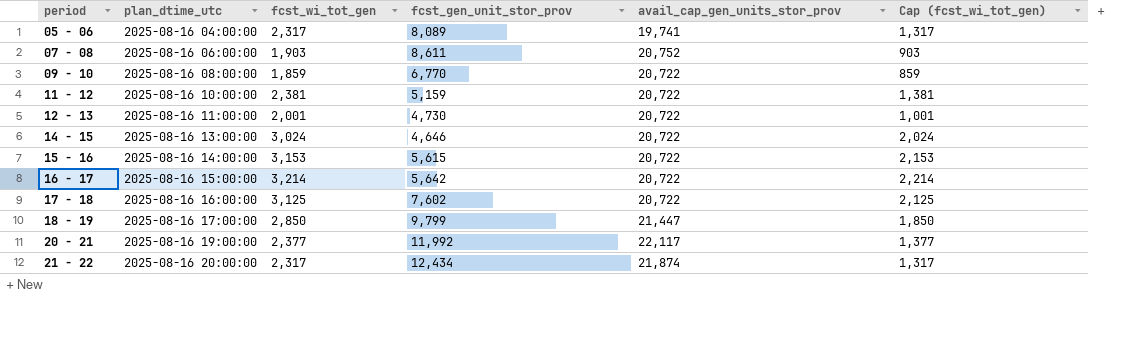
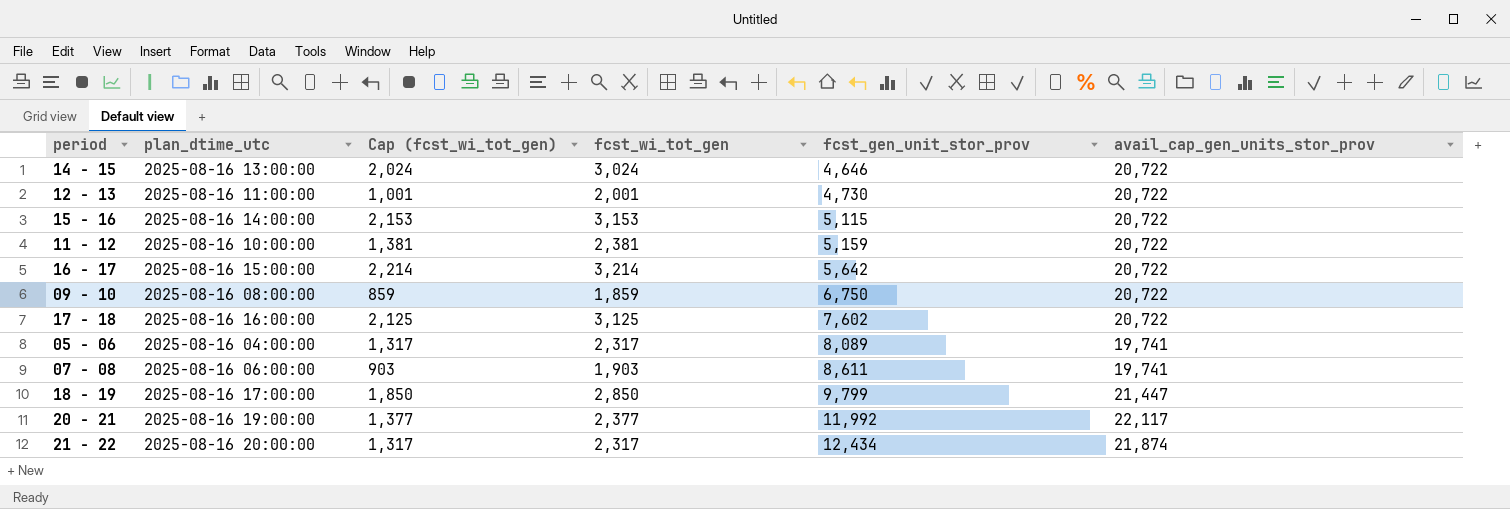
row order: period ascending -> fcst_gen_unit_stor_prov ascending
column Cap (fcst_wi_tot_gen) | position: 6 -> 3
15 - 16 | fcst_gen_unit_stor_prov: 5,615 -> 5,115
09 - 10 | fcst_gen_unit_stor_prov: 6,770 -> 6,750
07 - 08 | avail_cap_gen_units_stor_prov: 20,752 -> 19,741

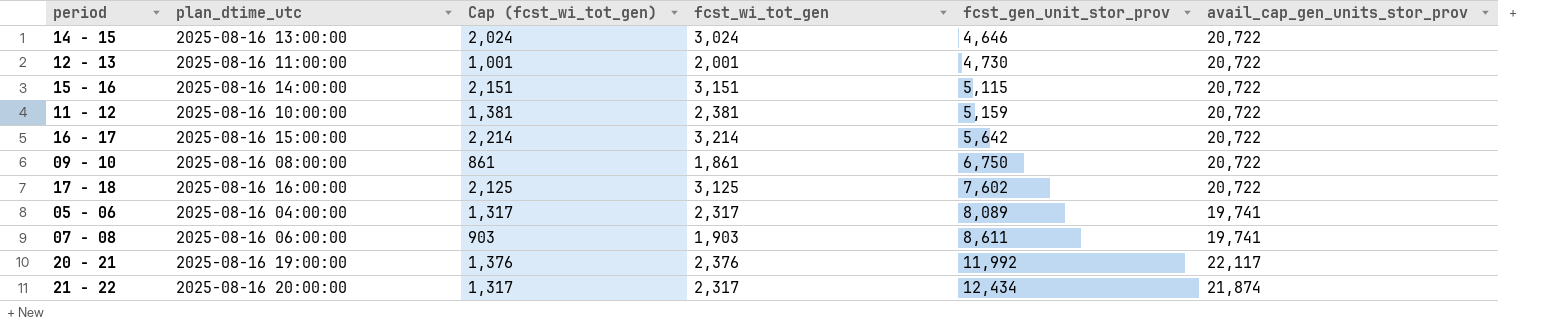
row 18 - 19: 2025-08-16 17:00:00 | 1,850 | 2,850 | 9,799 | 21,447 -> none
15 - 16 | Cap (fcst_wi_tot_gen): 2,153 -> 2,151
15 - 16 | fcst_wi_tot_gen: 3,153 -> 3,151
09 - 10 | Cap (fcst_wi_tot_gen): 859 -> 861
09 - 10 | fcst_wi_tot_gen: 1,859 -> 1,861
20 - 21 | Cap (fcst_wi_tot_gen): 1,377 -> 1,376
20 - 21 | fcst_wi_tot_gen: 2,377 -> 2,376

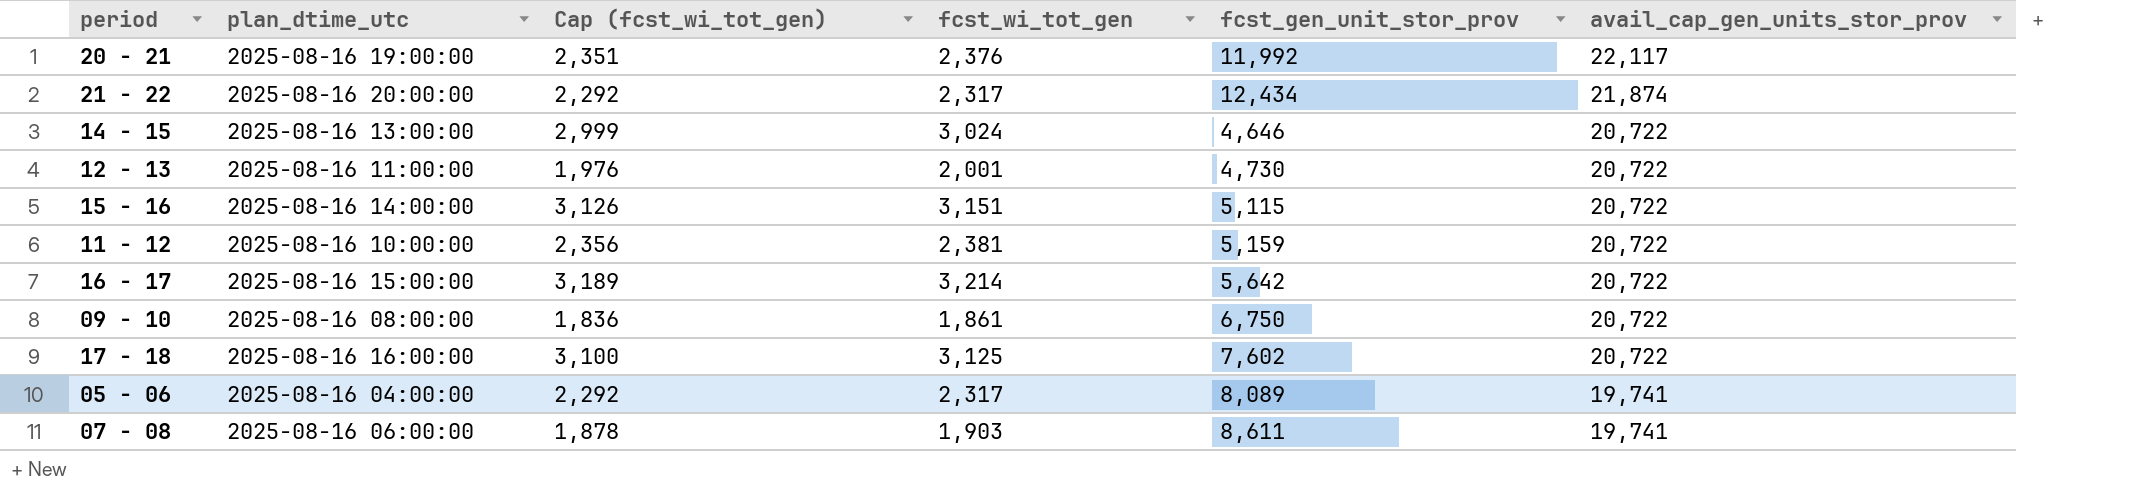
row order: fcst_gen_unit_stor_prov ascending -> avail_cap_gen_units_stor_prov descending
column Cap (fcst_wi_tot_gen) | formula: [fcst_wi_tot_gen] - 1000 -> [fcst_wi_tot_gen] - 25

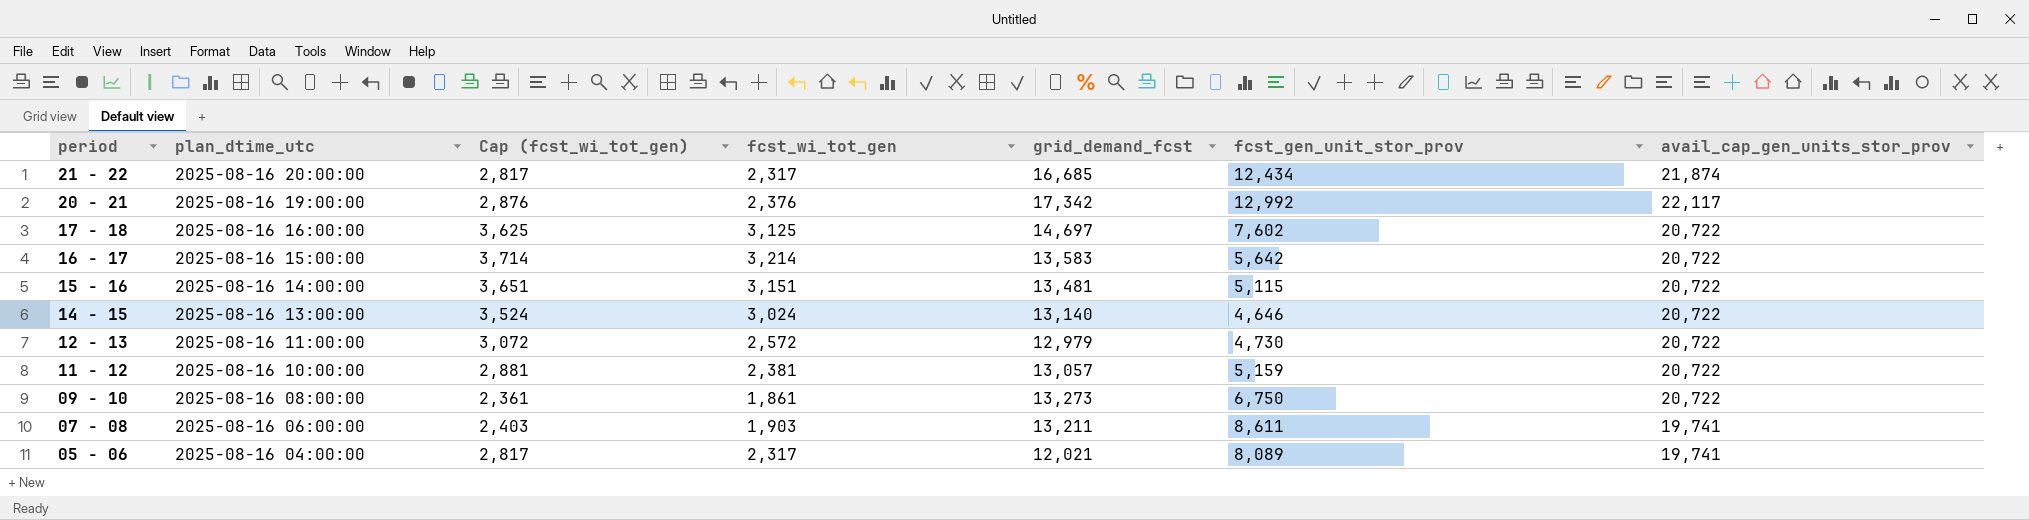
row order: avail_cap_gen_units_stor_prov descending -> period descending
column Cap (fcst_wi_tot_gen) | formula: [fcst_wi_tot_gen] - 25 -> [fcst_wi_tot_gen] + 500
column grid_demand_fcst | position: none -> 5
20 - 21 | fcst_gen_unit_stor_prov: 11,992 -> 12,992
12 - 13 | fcst_wi_tot_gen: 2,001 -> 2,572

